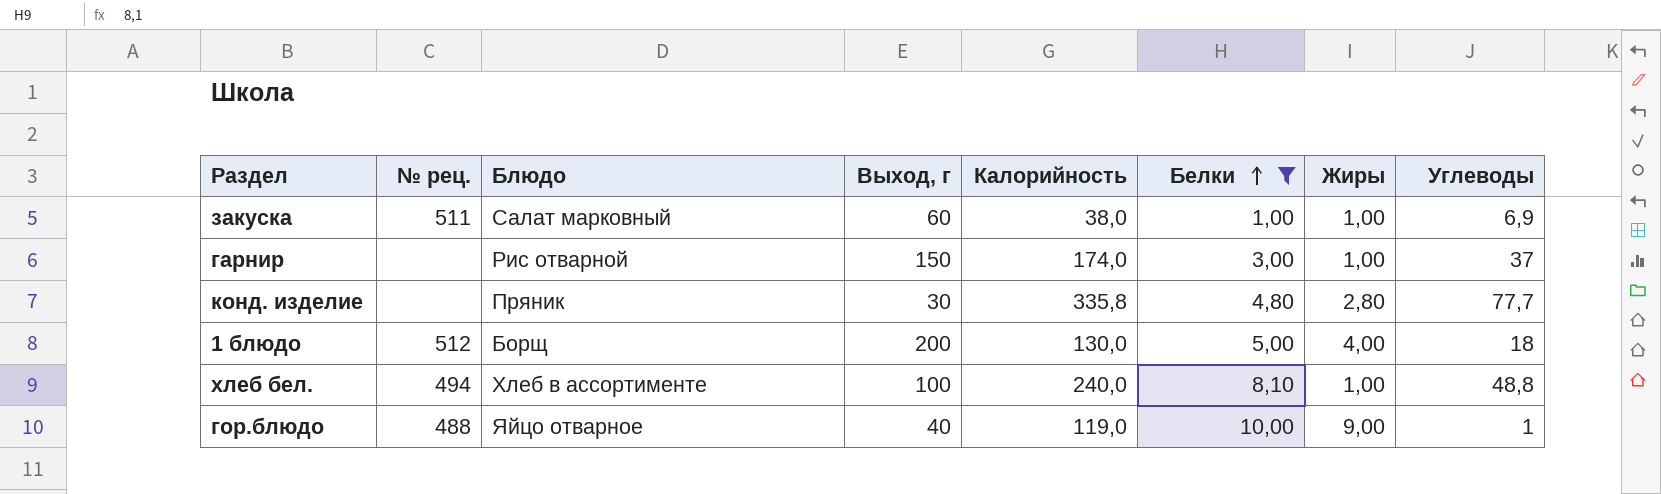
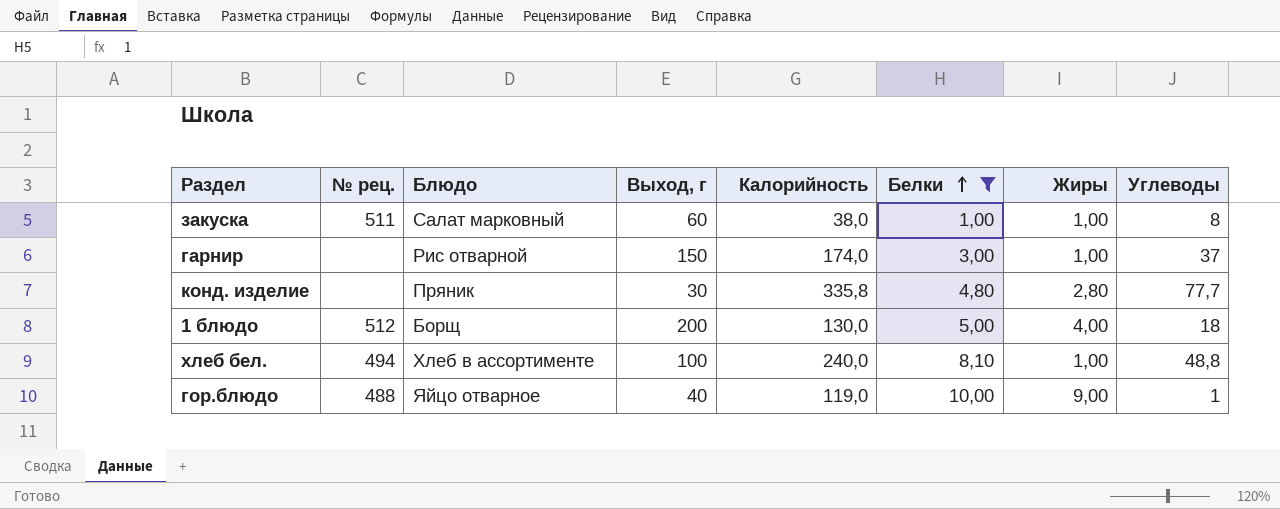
закуска | Углеводы: 6,9 -> 8

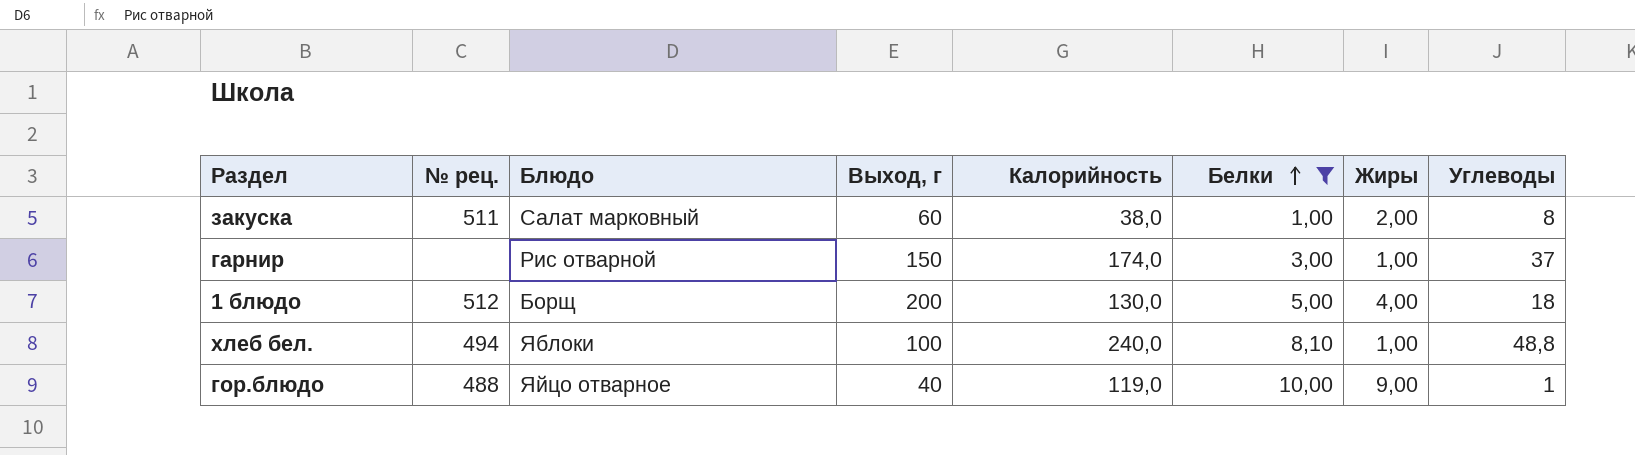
row конд. изделие: none | Пряник | 30 | 335,8 | 4,80 | 2,80 | 77,7 -> none
закуска | Жиры: 1,00 -> 2,00
хлеб бел. | Блюдо: Хлеб в ассортименте -> Яблоки

